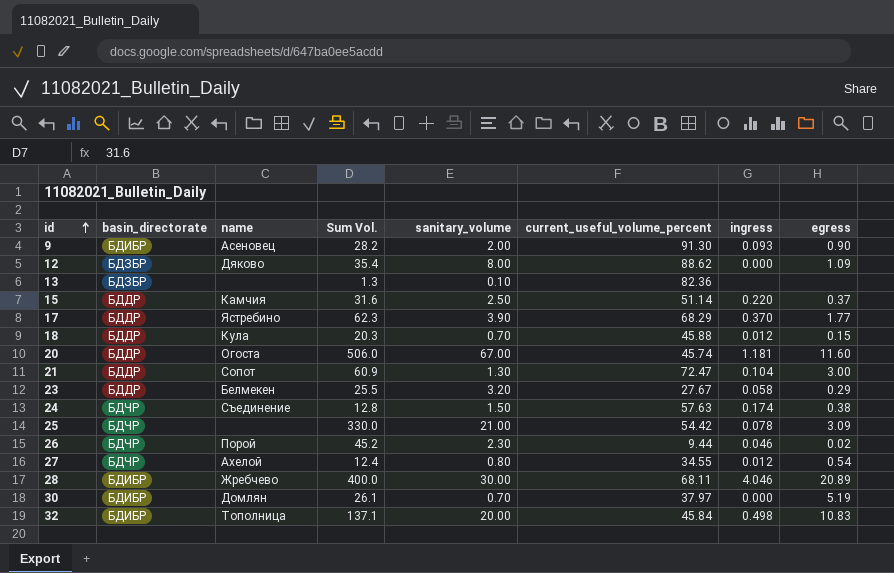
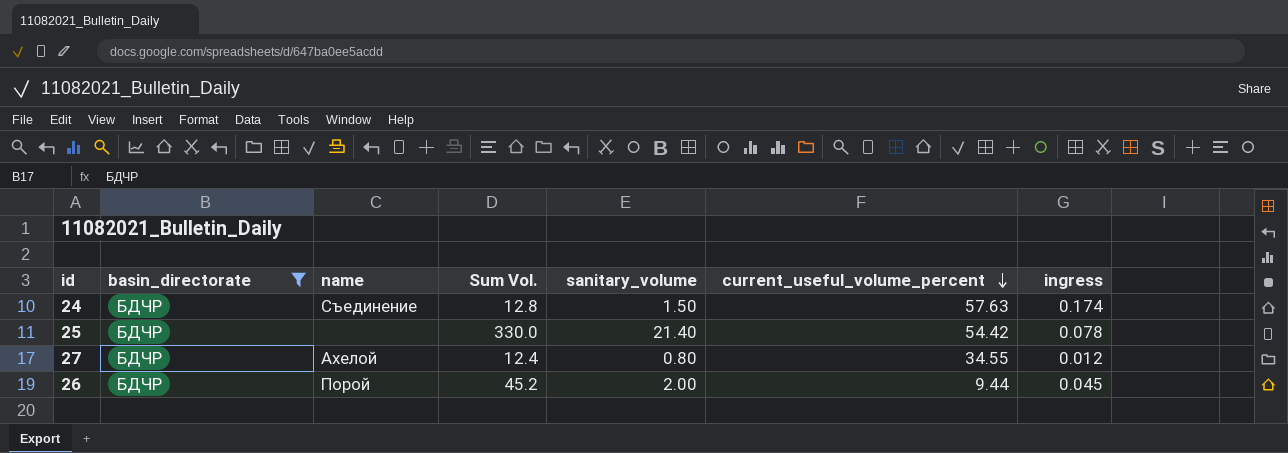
filter: none -> basin_directorate = БДЧР
row order: id ascending -> current_useful_volume_percent descending
column egress | position: 8 -> none
25 | sanitary_volume: 21.00 -> 21.40
26 | sanitary_volume: 2.30 -> 2.00
26 | ingress: 0.046 -> 0.045

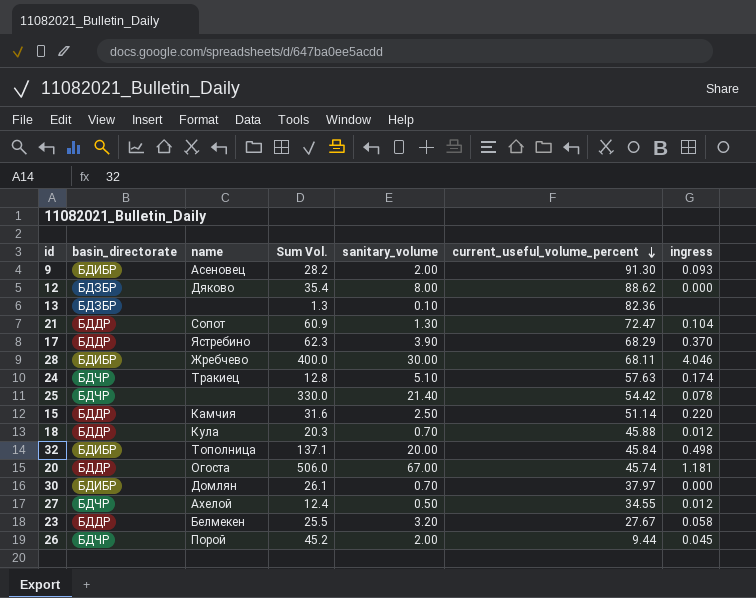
filter: basin_directorate = БДЧР -> none
24 | name: Съединение -> Тракиец
24 | sanitary_volume: 1.50 -> 5.10
27 | sanitary_volume: 0.80 -> 0.50

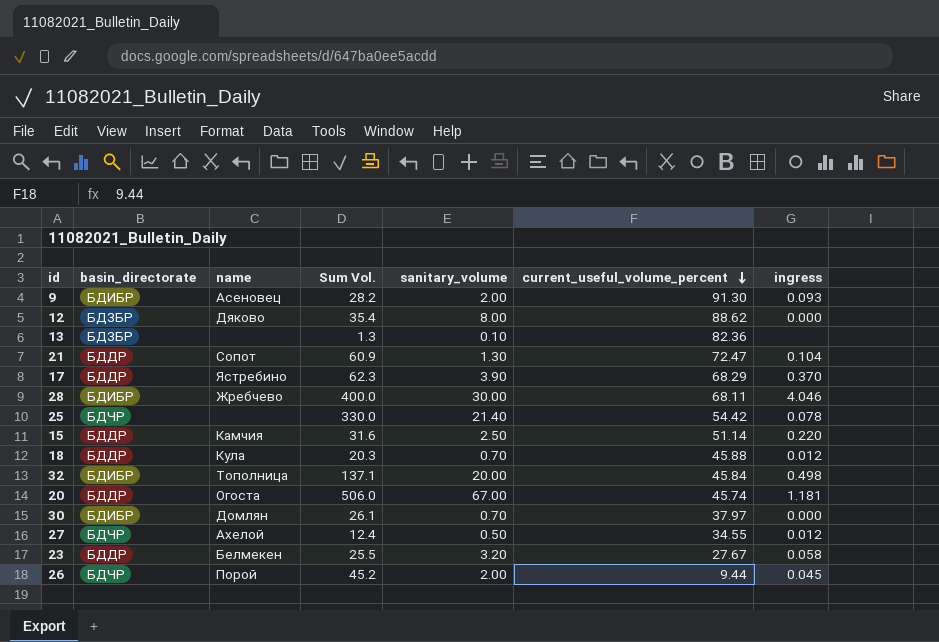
row 24: БДЧР | Тракиец | 12.8 | 5.10 | 57.63 | 0.174 -> none

